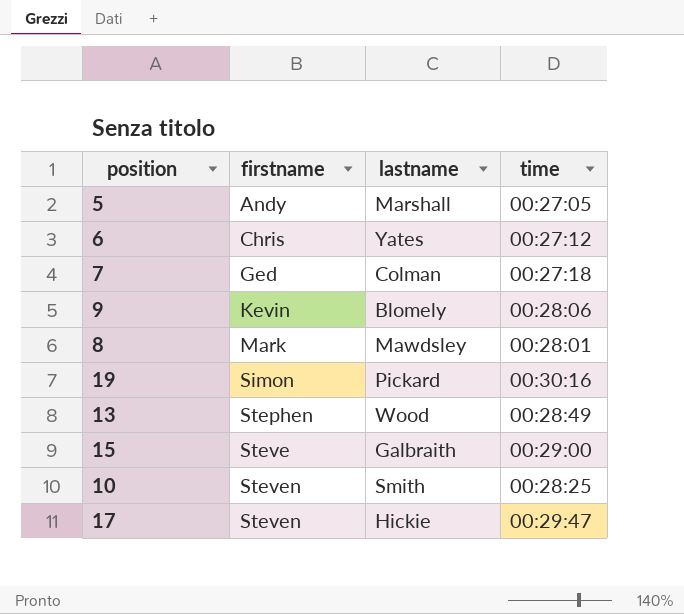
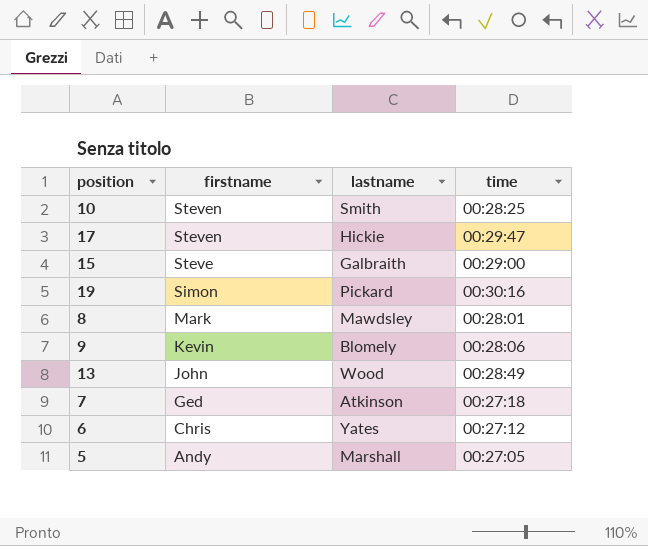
row order: firstname ascending -> firstname descending
13 | firstname: Stephen -> John
7 | lastname: Colman -> Atkinson

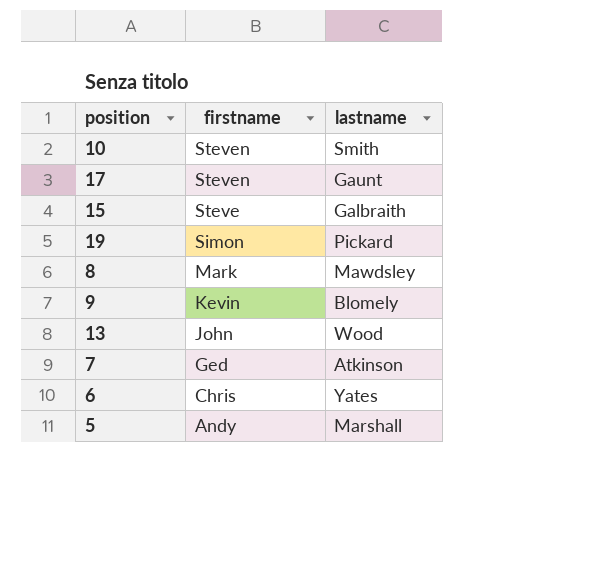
column time | position: 4 -> none
17 | lastname: Hickie -> Gaunt

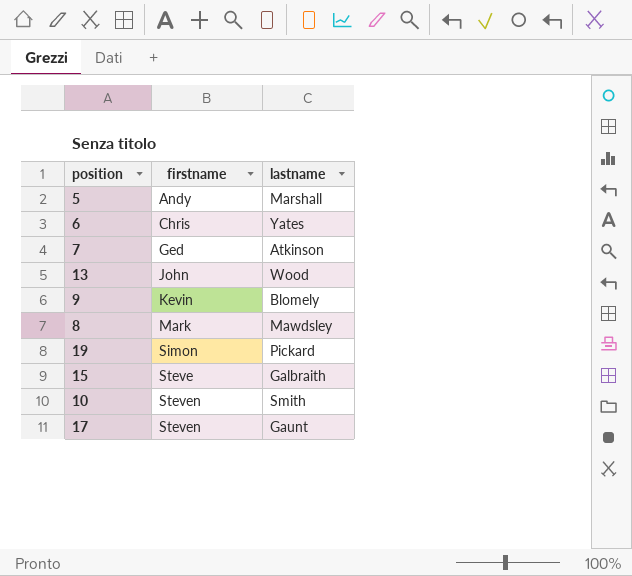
row order: firstname descending -> firstname ascending

